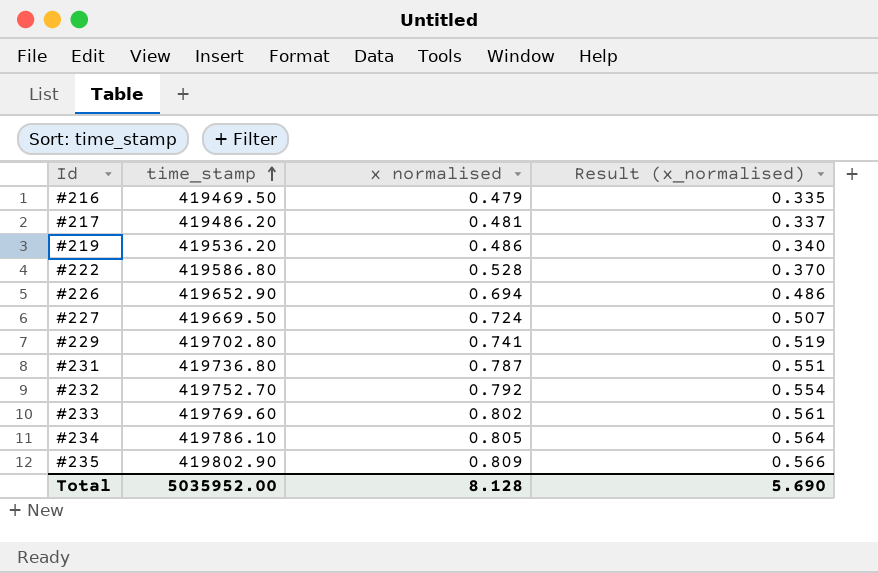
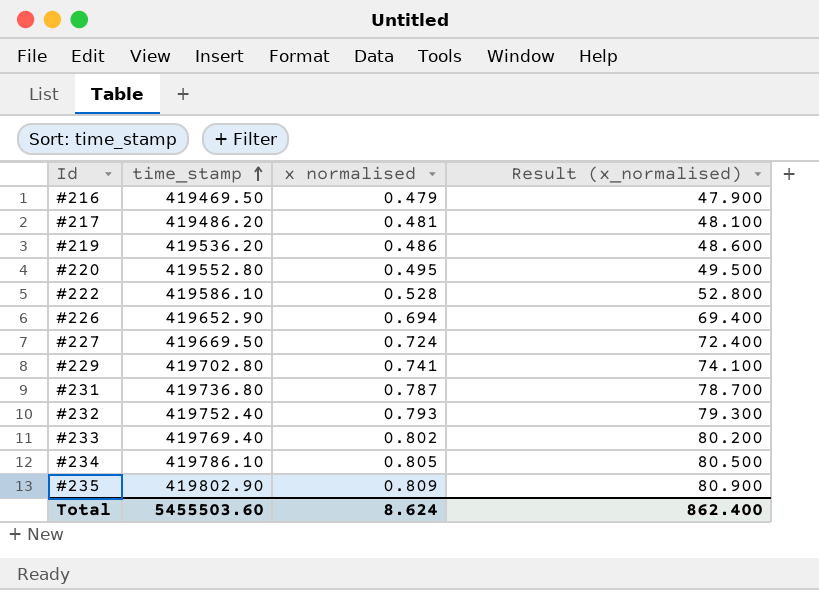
column Result (x_normalised) | formula: [x normalised] * 0.7 -> [x normalised] * 100
row #220: none -> 419552.80 | 0.495 | 49.500
#222 | time_stamp: 419586.80 -> 419586.10
#232 | time_stamp: 419752.70 -> 419752.40
#232 | x normalised: 0.792 -> 0.793
#233 | time_stamp: 419769.60 -> 419769.40
Total | time_stamp: 5035952.00 -> 5455503.60
Total | x normalised: 8.128 -> 8.624
Total | Result (x_normalised): 5.690 -> 862.400

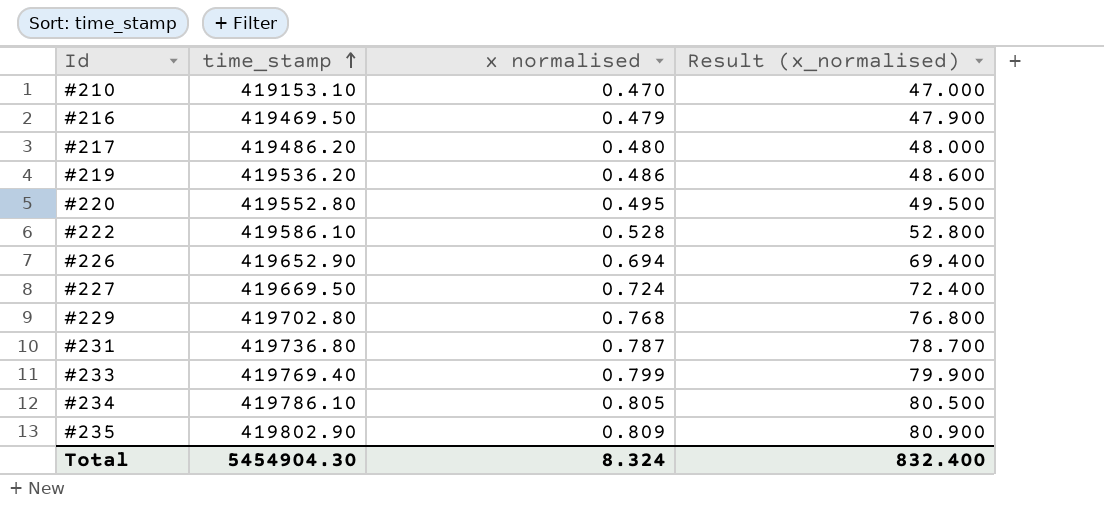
row #232: 419752.40 | 0.793 | 79.300 -> none
row #210: none -> 419153.10 | 0.470 | 47.000
#217 | x normalised: 0.481 -> 0.480
#217 | Result (x_normalised): 48.100 -> 48.000
#229 | x normalised: 0.741 -> 0.768
#229 | Result (x_normalised): 74.100 -> 76.800
#233 | x normalised: 0.802 -> 0.799
#233 | Result (x_normalised): 80.200 -> 79.900
Total | time_stamp: 5455503.60 -> 5454904.30
Total | x normalised: 8.624 -> 8.324
Total | Result (x_normalised): 862.400 -> 832.400

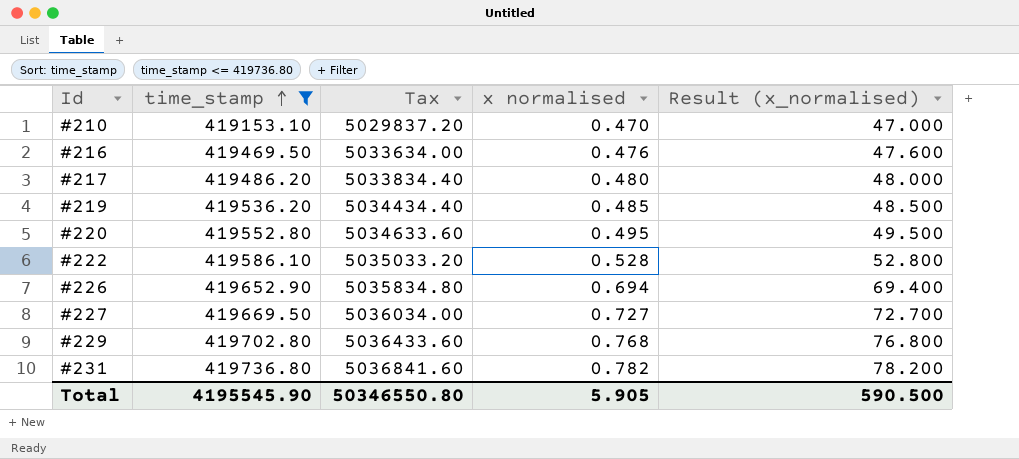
filter: none -> time_stamp <= 419736.80
column Tax | formula: none -> [time_stamp] * 12
#216 | x normalised: 0.479 -> 0.476
#216 | Result (x_normalised): 47.900 -> 47.600
#219 | x normalised: 0.486 -> 0.485
#219 | Result (x_normalised): 48.600 -> 48.500
#227 | x normalised: 0.724 -> 0.727
#227 | Result (x_normalised): 72.400 -> 72.700
#231 | x normalised: 0.787 -> 0.782
#231 | Result (x_normalised): 78.700 -> 78.200
Total | time_stamp: 5454904.30 -> 4195545.90
Total | x normalised: 8.324 -> 5.905
Total | Result (x_normalised): 832.400 -> 590.500

